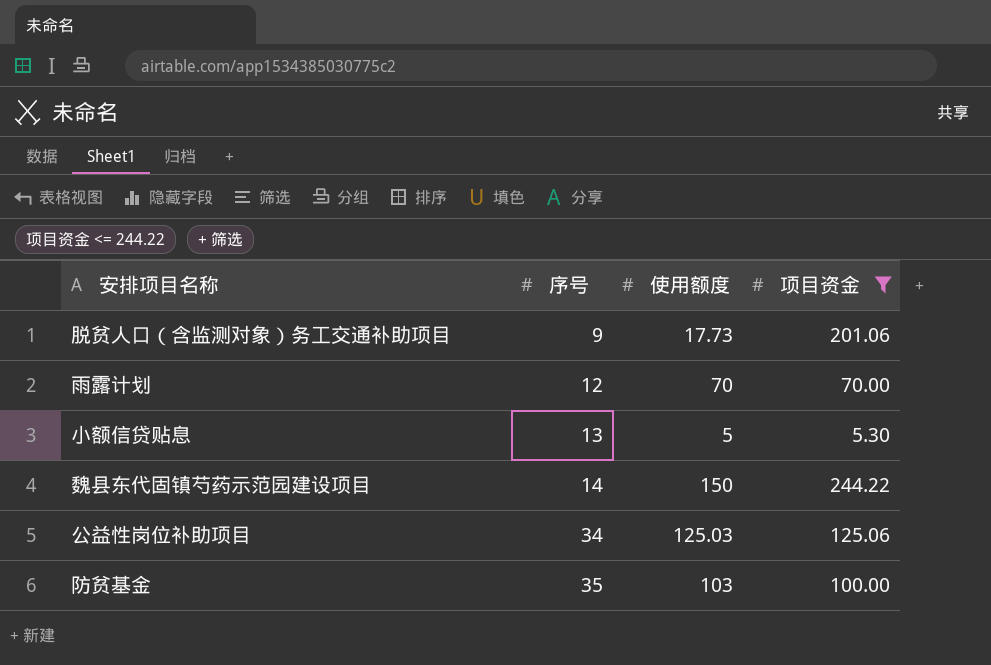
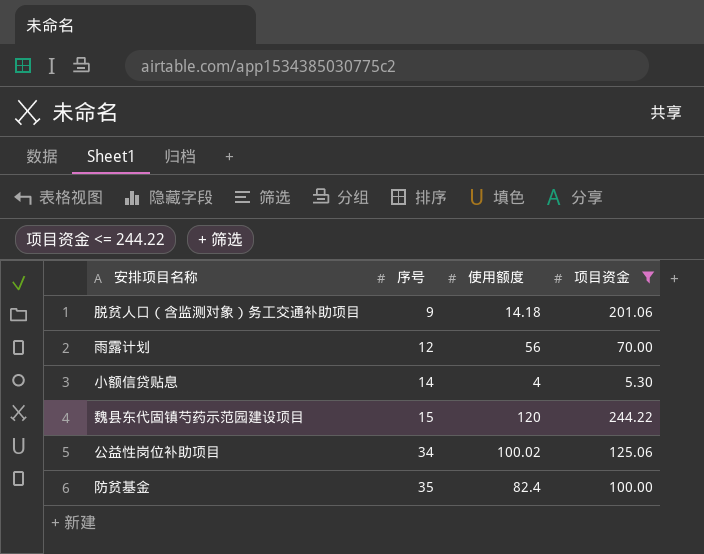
脱贫人口（含监测对象）务工交通补助项目 | 使用额度: 17.73 -> 14.18
雨露计划 | 使用额度: 70 -> 56
小额信贷贴息 | 序号: 13 -> 14
小额信贷贴息 | 使用额度: 5 -> 4
魏县东代固镇芍药示范园建设项目 | 序号: 14 -> 15
魏县东代固镇芍药示范园建设项目 | 使用额度: 150 -> 120
公益性岗位补助项目 | 使用额度: 125.03 -> 100.02
防贫基金 | 使用额度: 103 -> 82.4

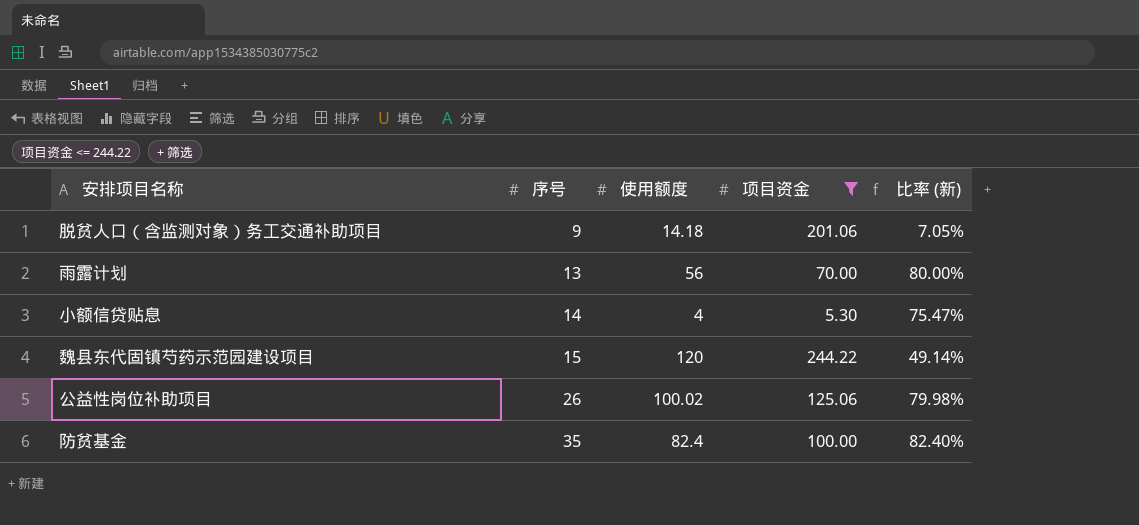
column 比率 (新) | formula: none -> [使用额度] / [项目资金]
雨露计划 | 序号: 12 -> 13
公益性岗位补助项目 | 序号: 34 -> 26

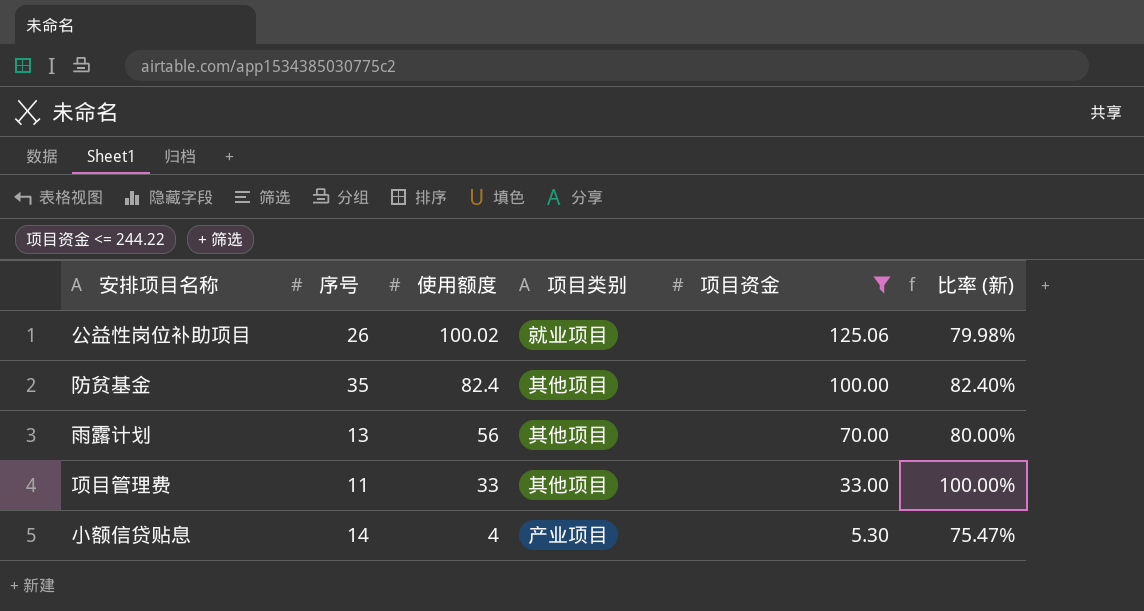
row order: 序号 ascending -> 使用额度 descending
column 项目类别 | position: none -> 4
row 脱贫人口（含监测对象）务工交通补助项目: 9 | 14.18 | 201.06 | 7.05% -> none
row 魏县东代固镇芍药示范园建设项目: 15 | 120 | 244.22 | 49.14% -> none
row 项目管理费: none -> 11 | 33 | 其他项目 | 33.00 | 100.00%

